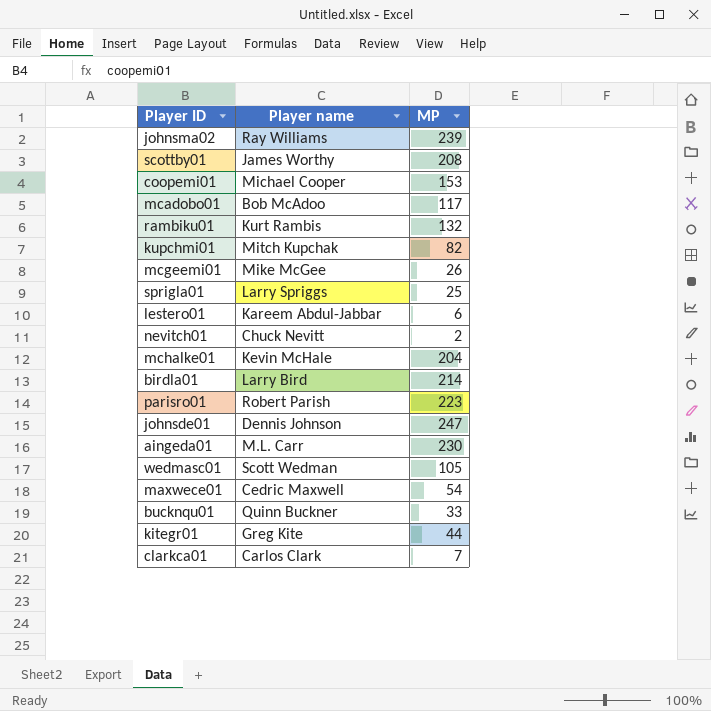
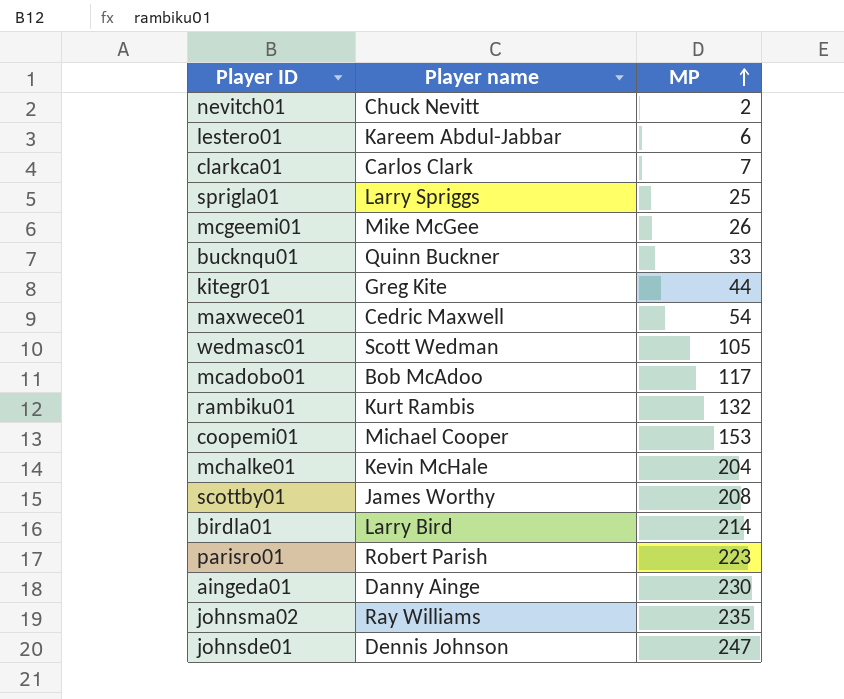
row order: none -> MP ascending
row kupchmi01: Mitch Kupchak | 82 -> none
aingeda01 | Player name: M.L. Carr -> Danny Ainge
johnsma02 | MP: 239 -> 235

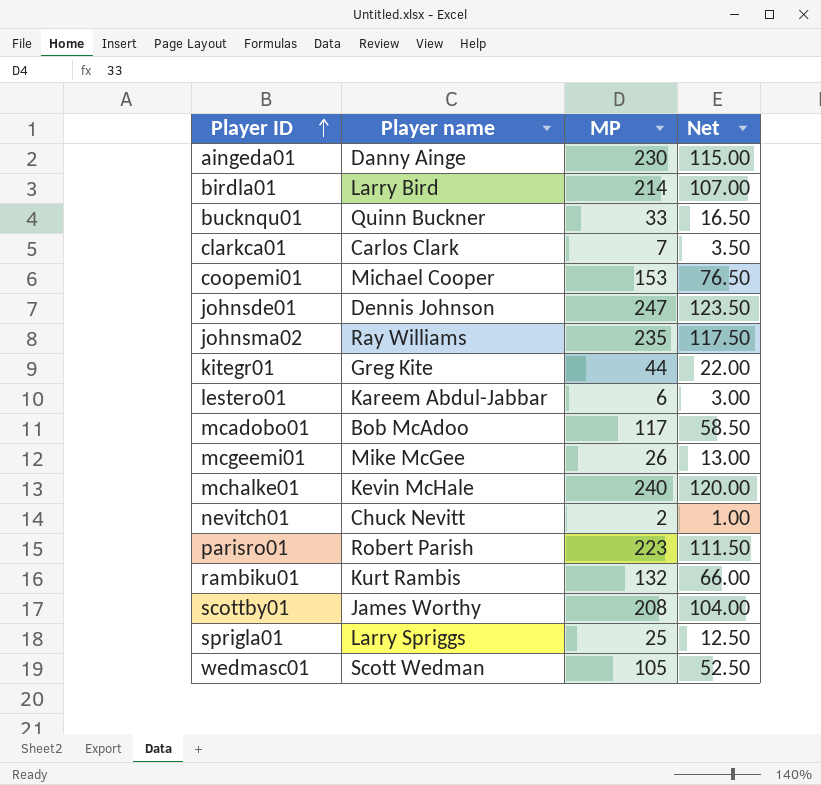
row order: MP ascending -> Player ID ascending
column Net | formula: none -> [MP] * 0.5
row maxwece01: Cedric Maxwell | 54 -> none
mchalke01 | MP: 204 -> 240

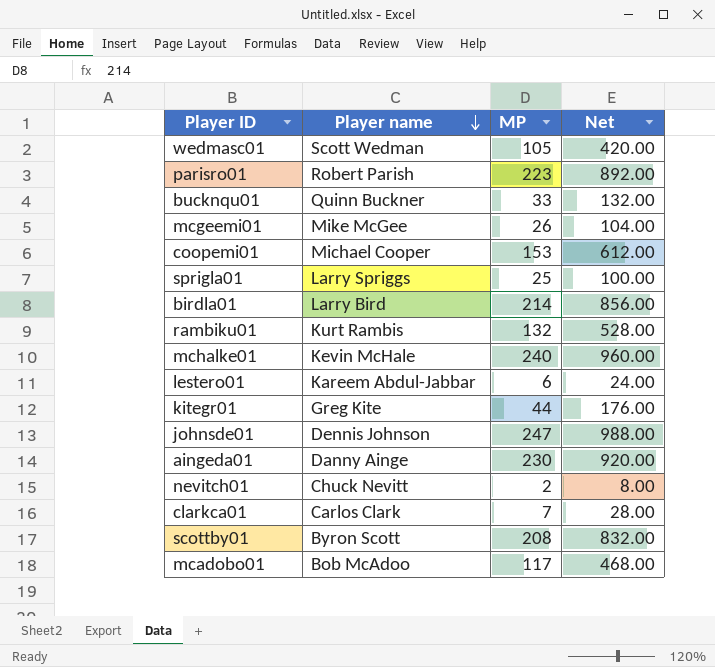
row order: Player ID ascending -> Player name descending
column Net | formula: [MP] * 0.5 -> [MP] * 4
row johnsma02: Ray Williams | 235 | 117.50 -> none
scottby01 | Player name: James Worthy -> Byron Scott

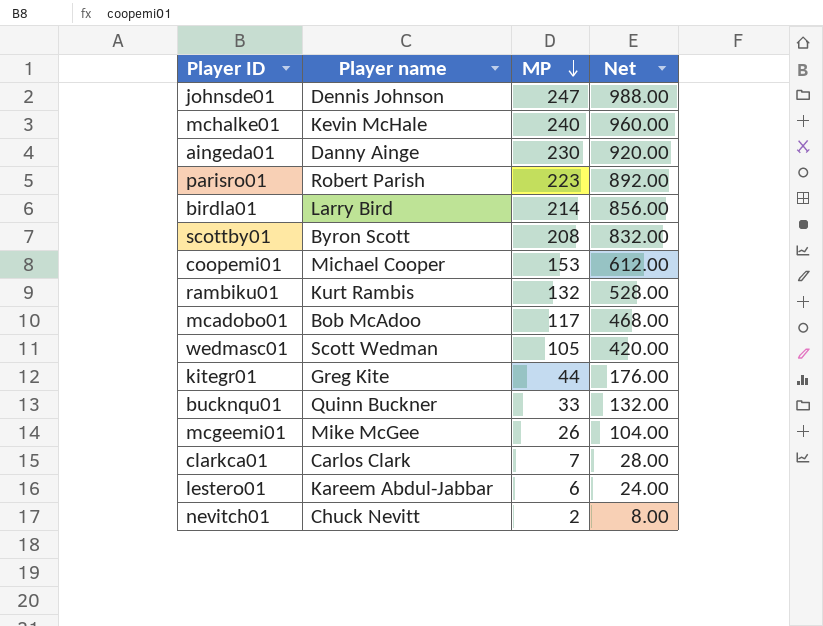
row order: Player name descending -> MP descending
row sprigla01: Larry Spriggs | 25 | 100.00 -> none

